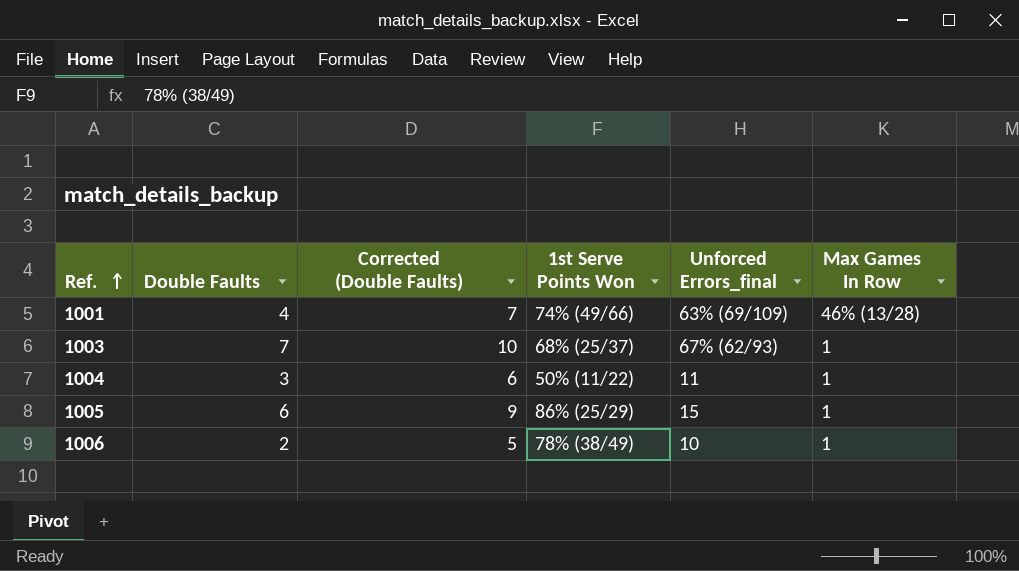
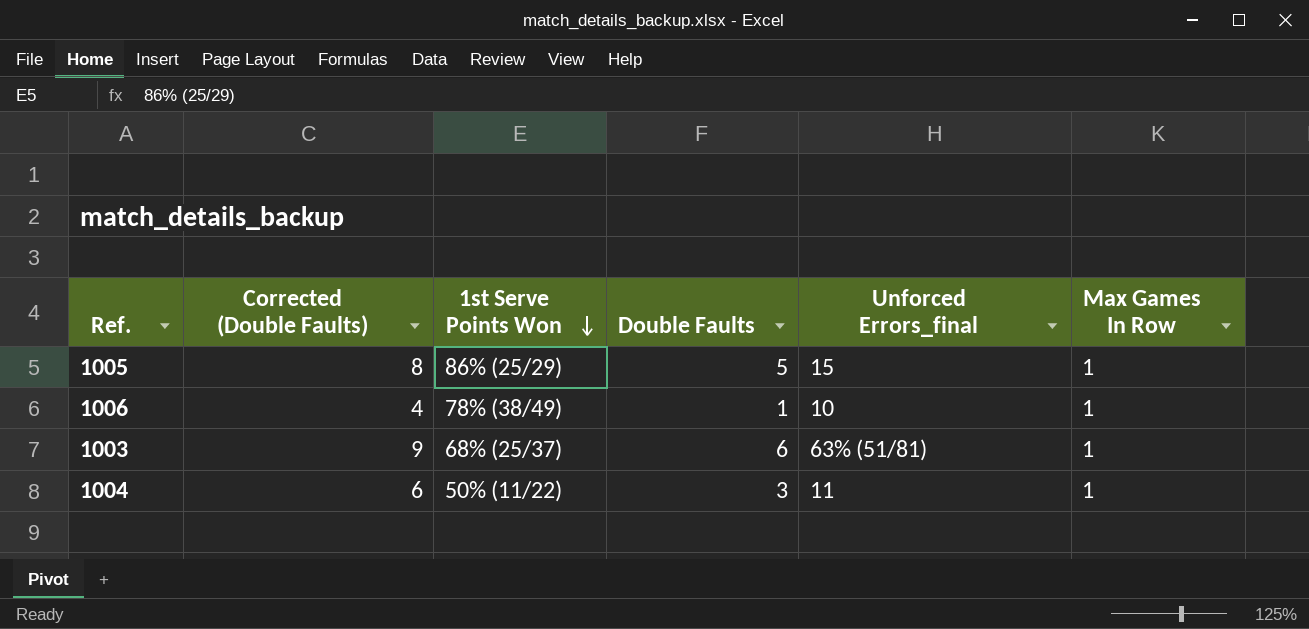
row order: Ref. ascending -> 1st Serve Points Won descending
column Double Faults | position: 2 -> 4
row 1001: 4 | 7 | 74% (49/66) | 63% (69/109) | 46% (13/28) -> none
1005 | Corrected (Double Faults): 9 -> 8
1005 | Double Faults: 6 -> 5
1006 | Corrected (Double Faults): 5 -> 4
1006 | Double Faults: 2 -> 1
1003 | Corrected (Double Faults): 10 -> 9
1003 | Double Faults: 7 -> 6
1003 | Unforced Errors_final: 67% (62/93) -> 63% (51/81)

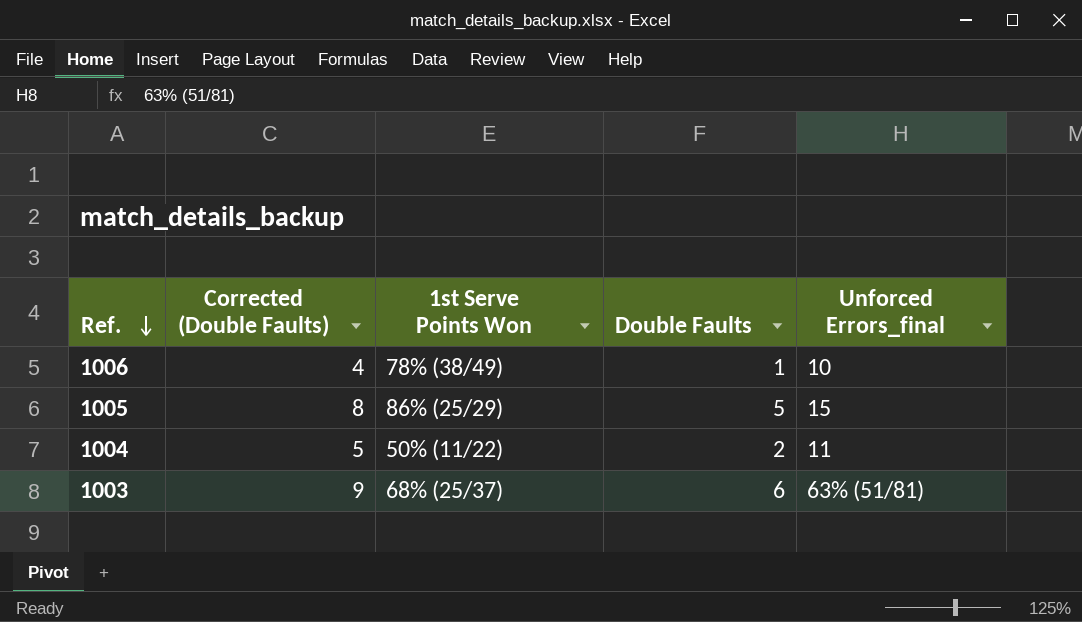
row order: 1st Serve Points Won descending -> Ref. descending
column Max Games In Row | position: 6 -> none
1004 | Corrected (Double Faults): 6 -> 5
1004 | Double Faults: 3 -> 2

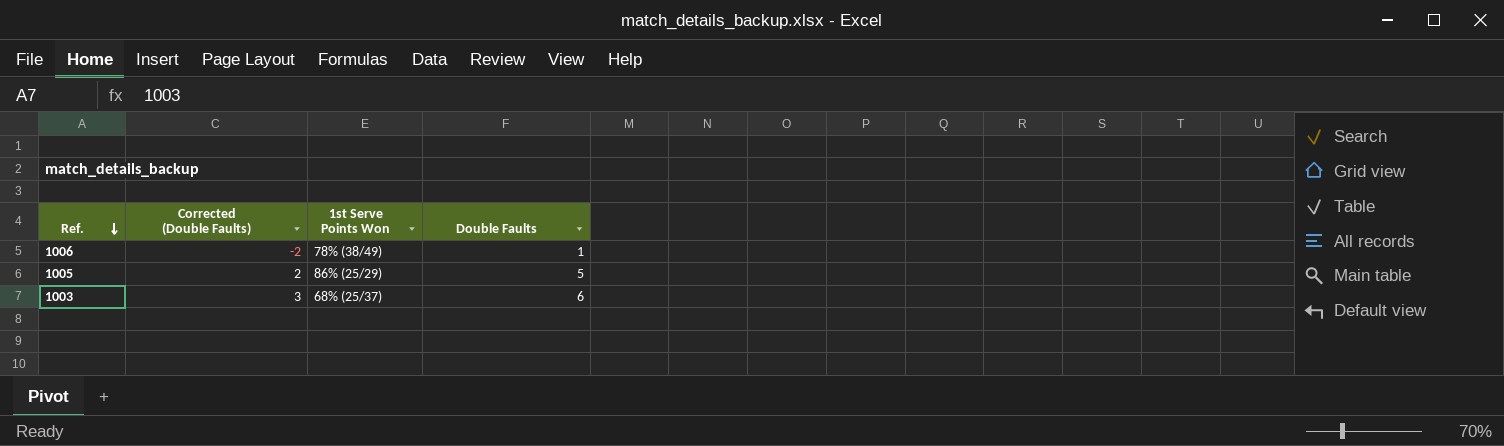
column Unforced Errors_final | position: 5 -> none
column Corrected (Double Faults) | formula: [Double Faults] + 3 -> [Double Faults] - 3
row 1004: 5 | 50% (11/22) | 2 | 11 -> none

